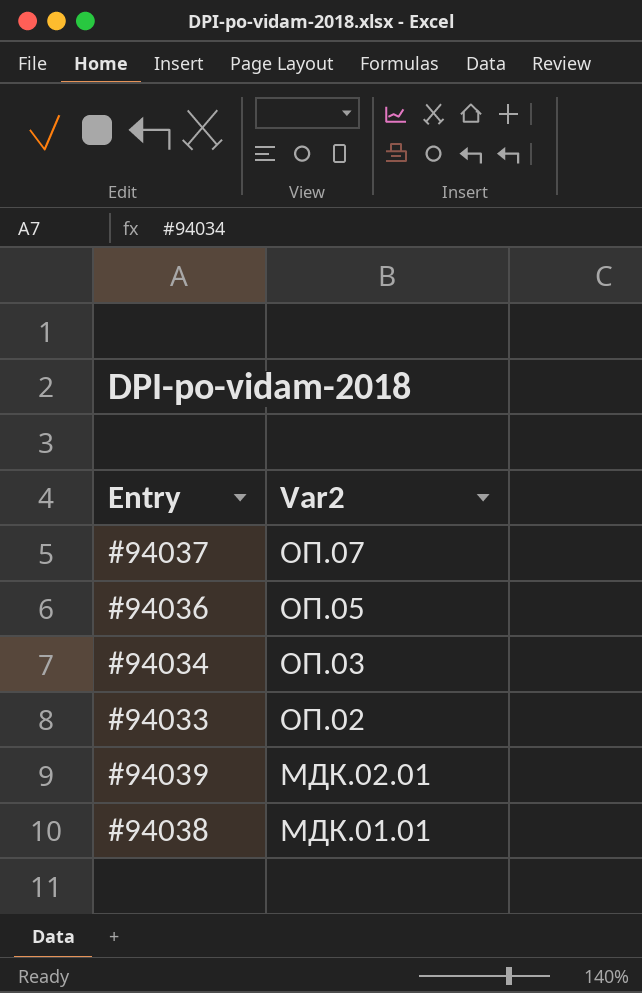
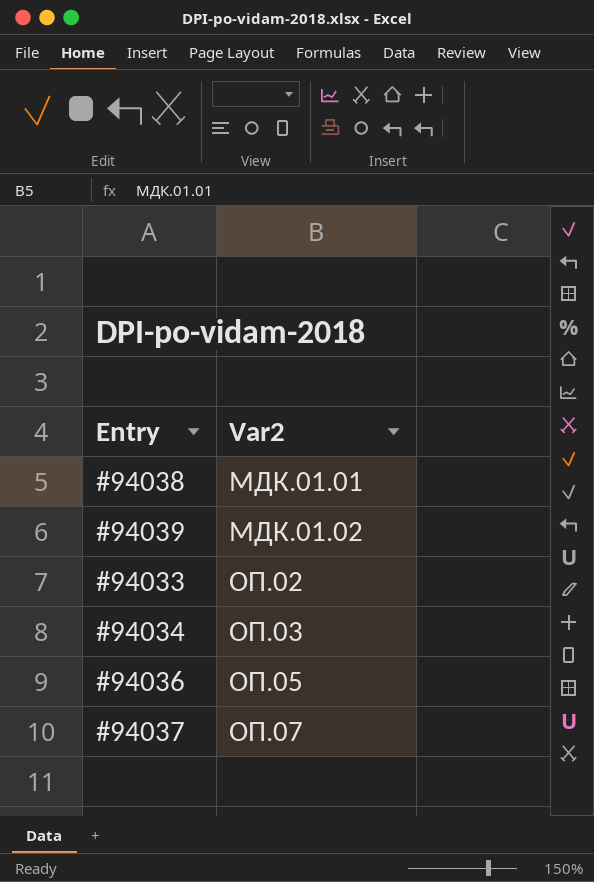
row order: Var2 descending -> Var2 ascending
#94039 | Var2: МДК.02.01 -> МДК.01.02

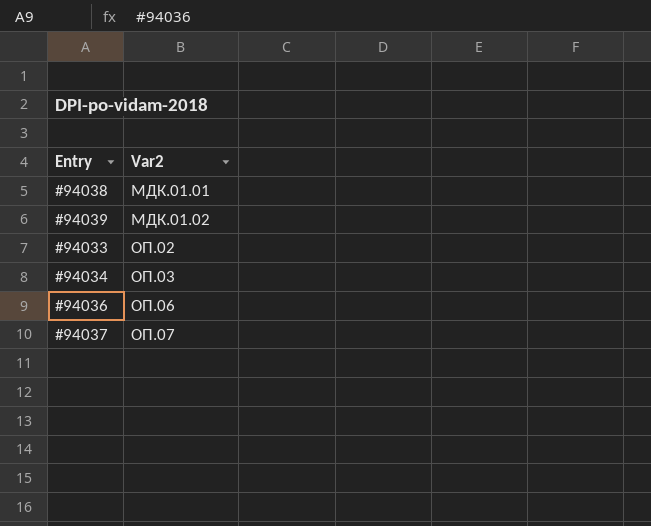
#94036 | Var2: ОП.05 -> ОП.06

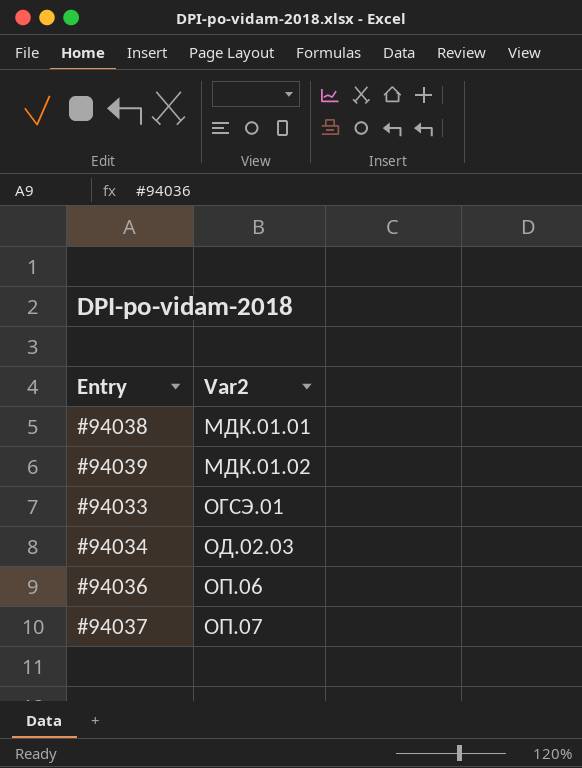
#94033 | Var2: ОП.02 -> ОГСЭ.01
#94034 | Var2: ОП.03 -> ОД.02.03

